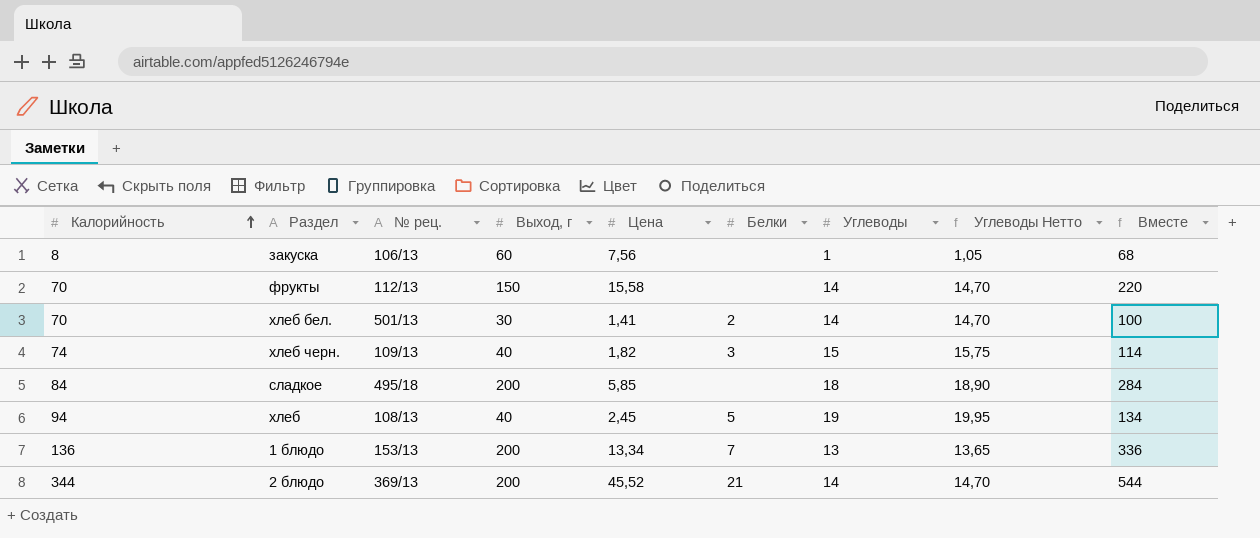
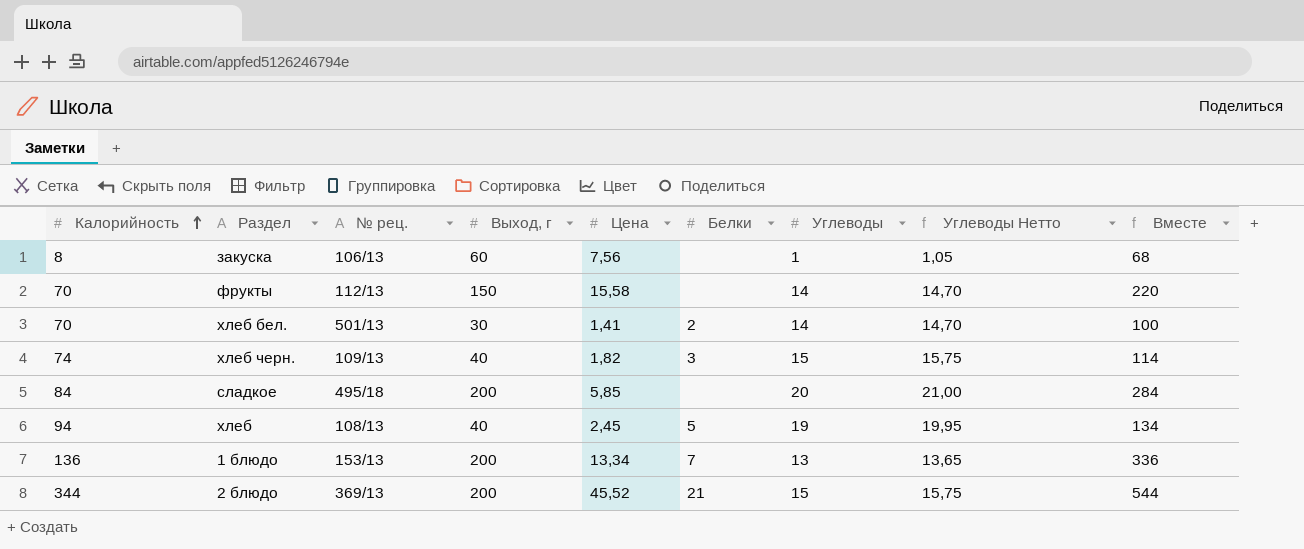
сладкое | Углеводы: 18 -> 20
сладкое | Углеводы Нетто: 18,90 -> 21,00
2 блюдо | Углеводы: 14 -> 15
2 блюдо | Углеводы Нетто: 14,70 -> 15,75

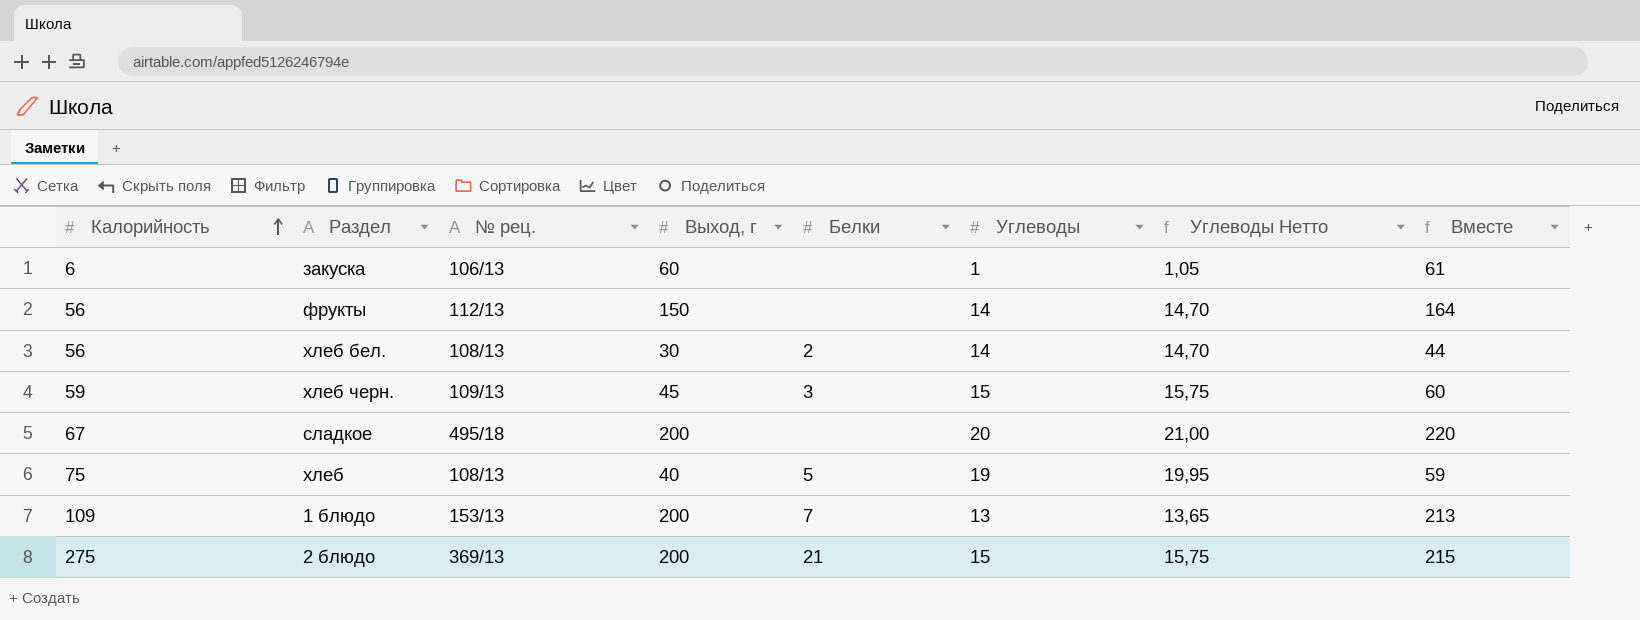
column Цена | position: 5 -> none
column Вместе | formula: [Калорийность] + [Выход, г] -> [Выход, г] + [Углеводы]
закуска | Калорийность: 8 -> 6
фрукты | Калорийность: 70 -> 56
хлеб бел. | Калорийность: 70 -> 56
хлеб бел. | № рец.: 501/13 -> 108/13
хлеб черн. | Калорийность: 74 -> 59
хлеб черн. | Выход, г: 40 -> 45
сладкое | Калорийность: 84 -> 67
хлеб | Калорийность: 94 -> 75
1 блюдо | Калорийность: 136 -> 109
2 блюдо | Калорийность: 344 -> 275

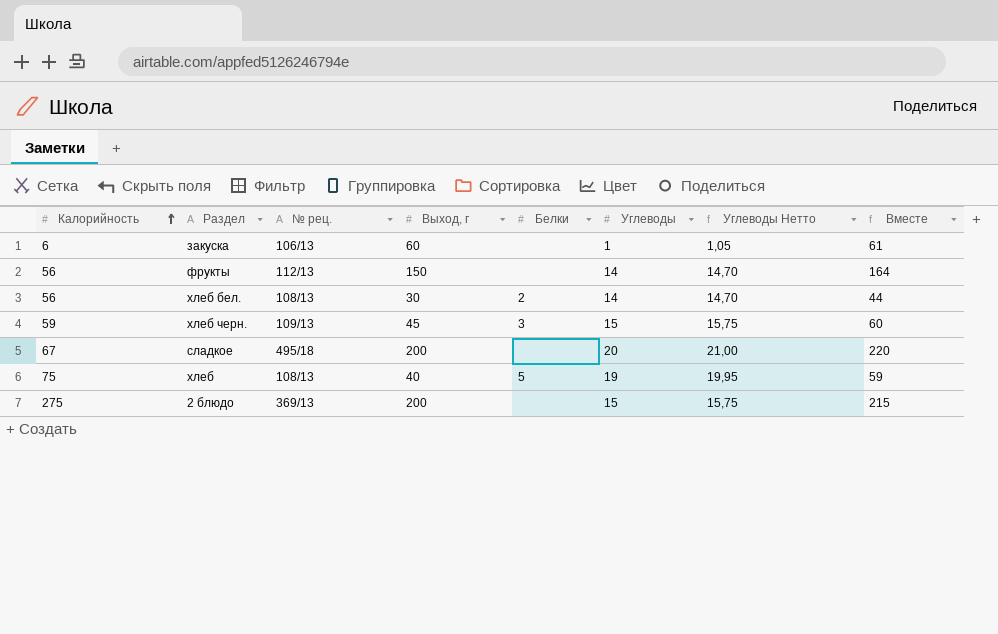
row 1 блюдо: 109 | 153/13 | 200 | 7 | 13 | 13,65 | 213 -> none
2 блюдо | Белки: 21 -> none

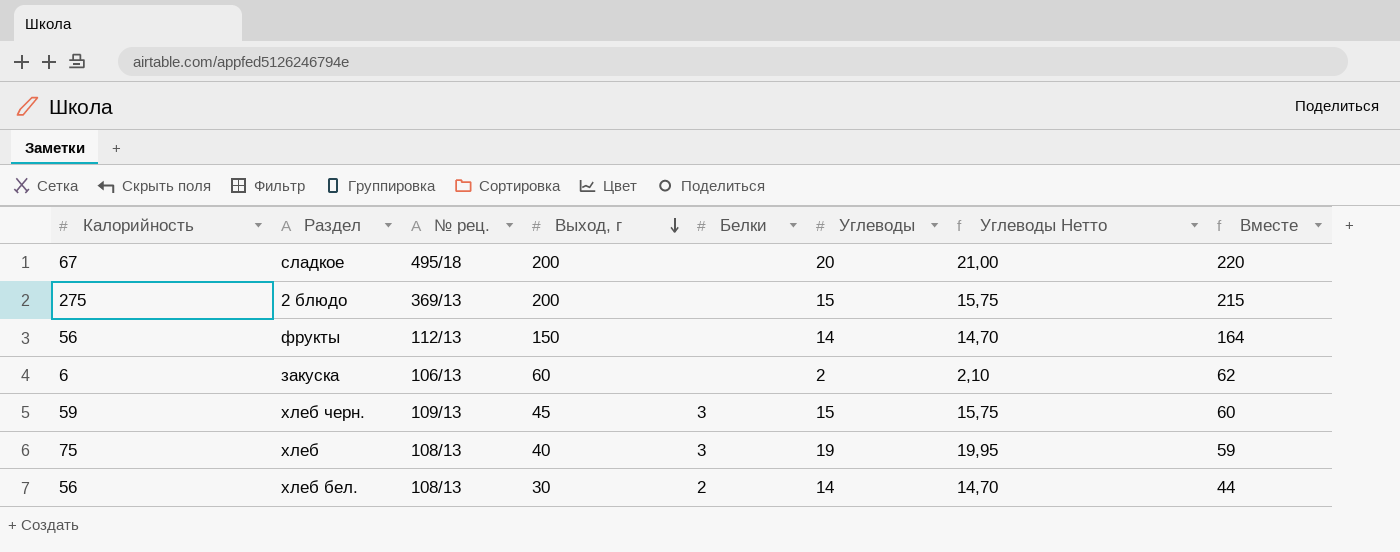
row order: Калорийность ascending -> Выход, г descending
закуска | Углеводы: 1 -> 2
закуска | Углеводы Нетто: 1,05 -> 2,10
закуска | Вместе: 61 -> 62
хлеб | Белки: 5 -> 3

